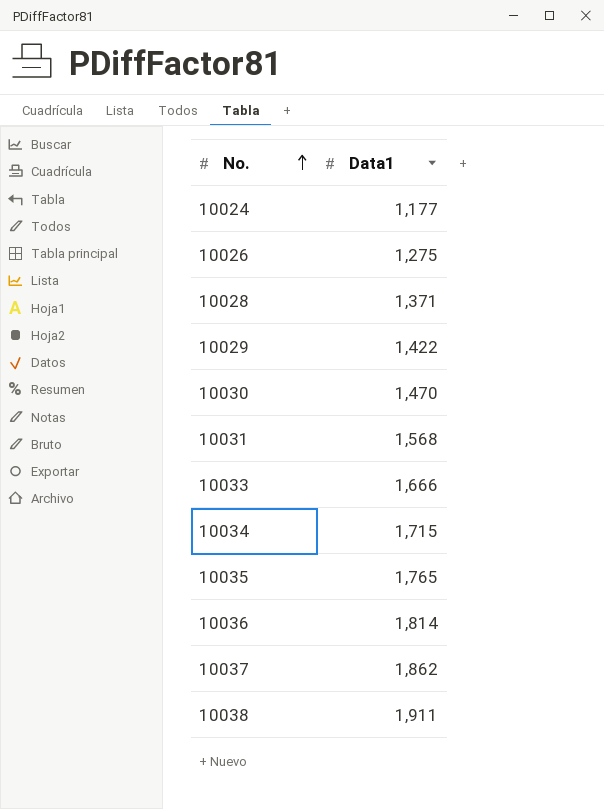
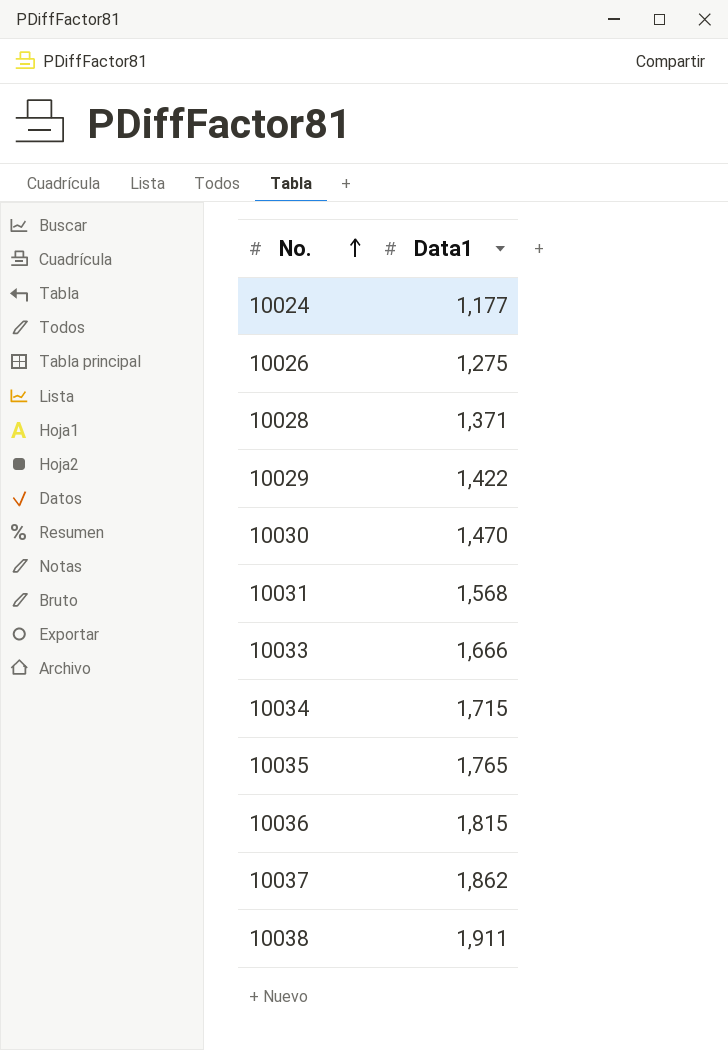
10036 | Data1: 1,814 -> 1,815

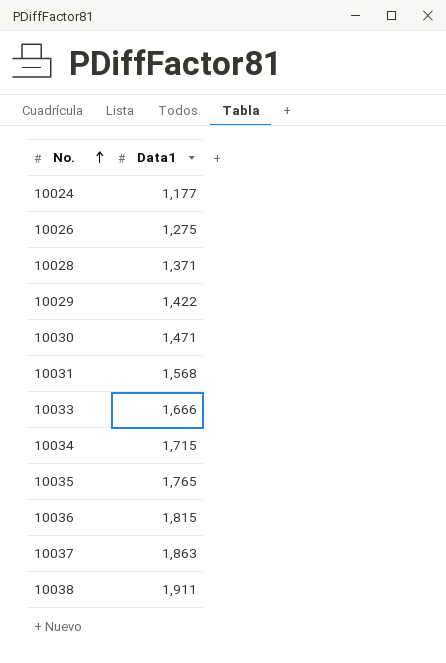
10030 | Data1: 1,470 -> 1,471
10037 | Data1: 1,862 -> 1,863

